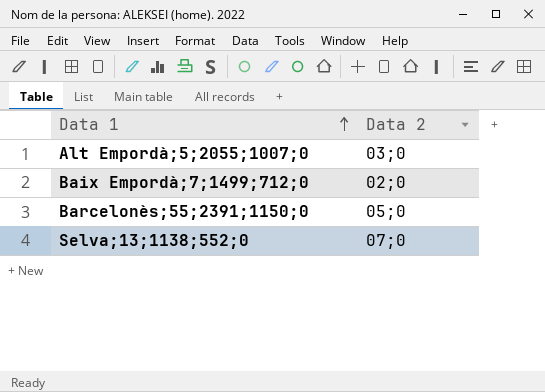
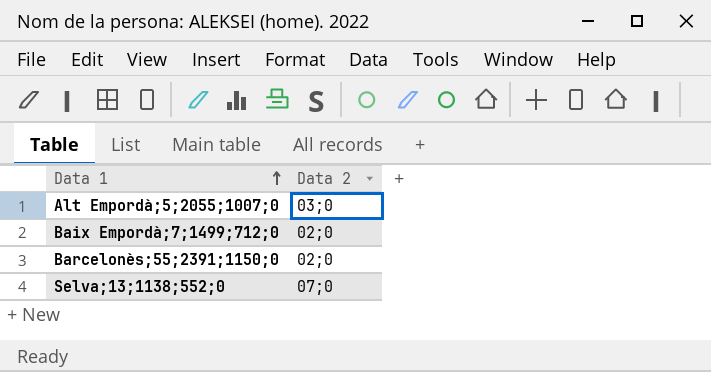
Barcelonès;55;2391;1150;0 | Data 2: 05;0 -> 02;0

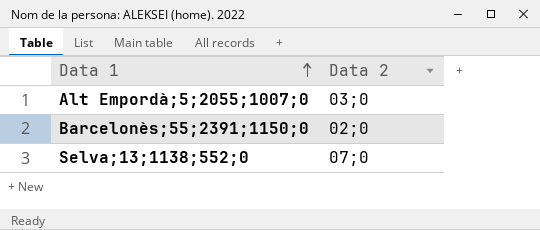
row Baix Empordà;7;1499;712;0: 02;0 -> none

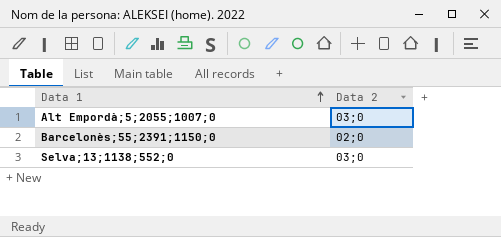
Selva;13;1138;552;0 | Data 2: 07;0 -> 03;0

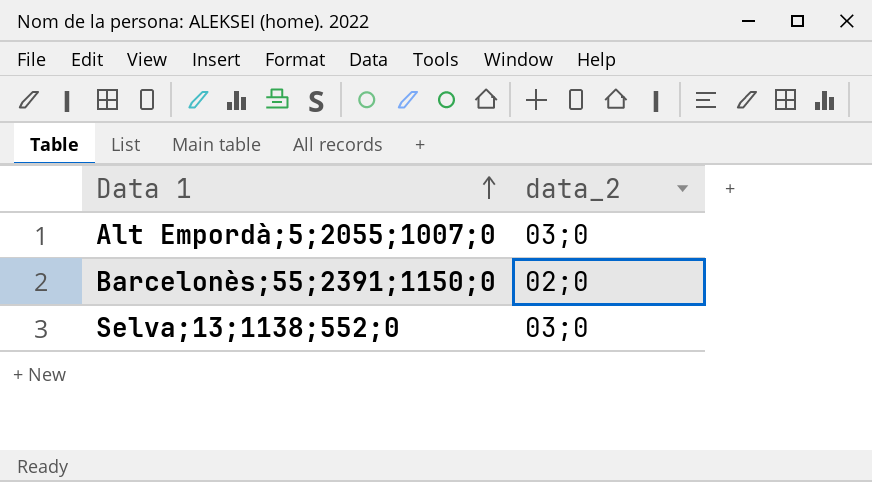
column name: Data 2 -> data_2

